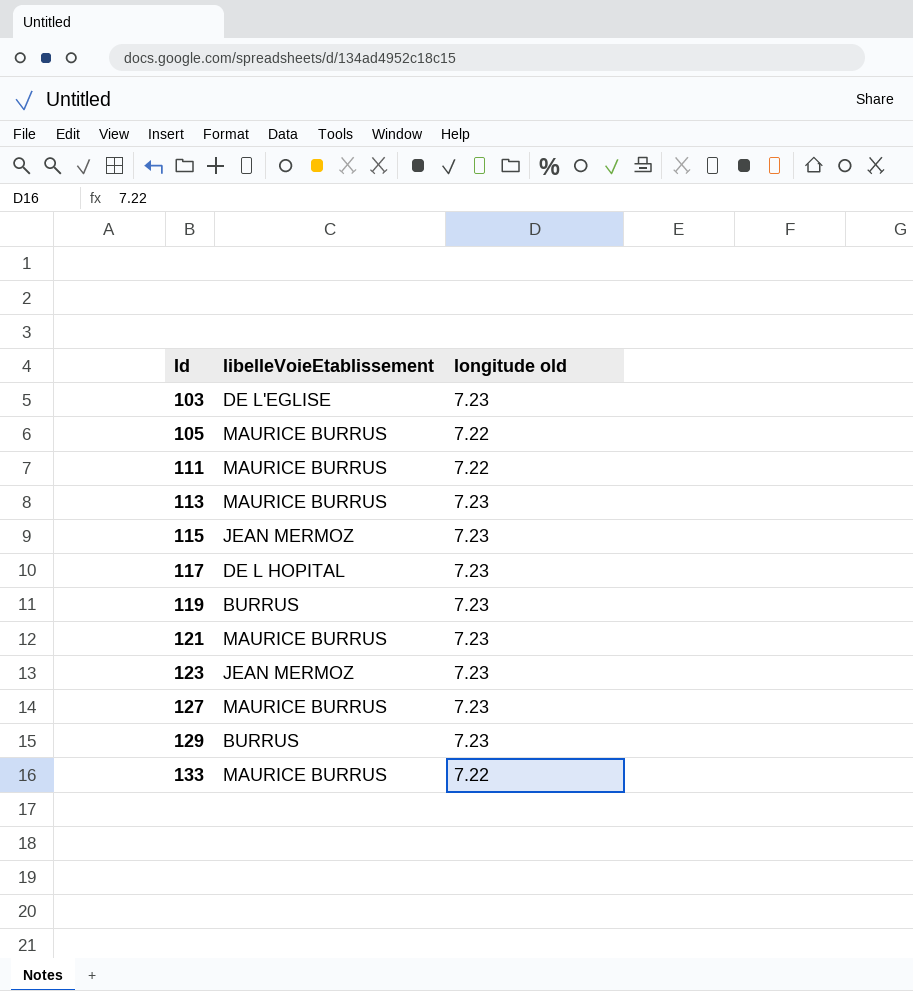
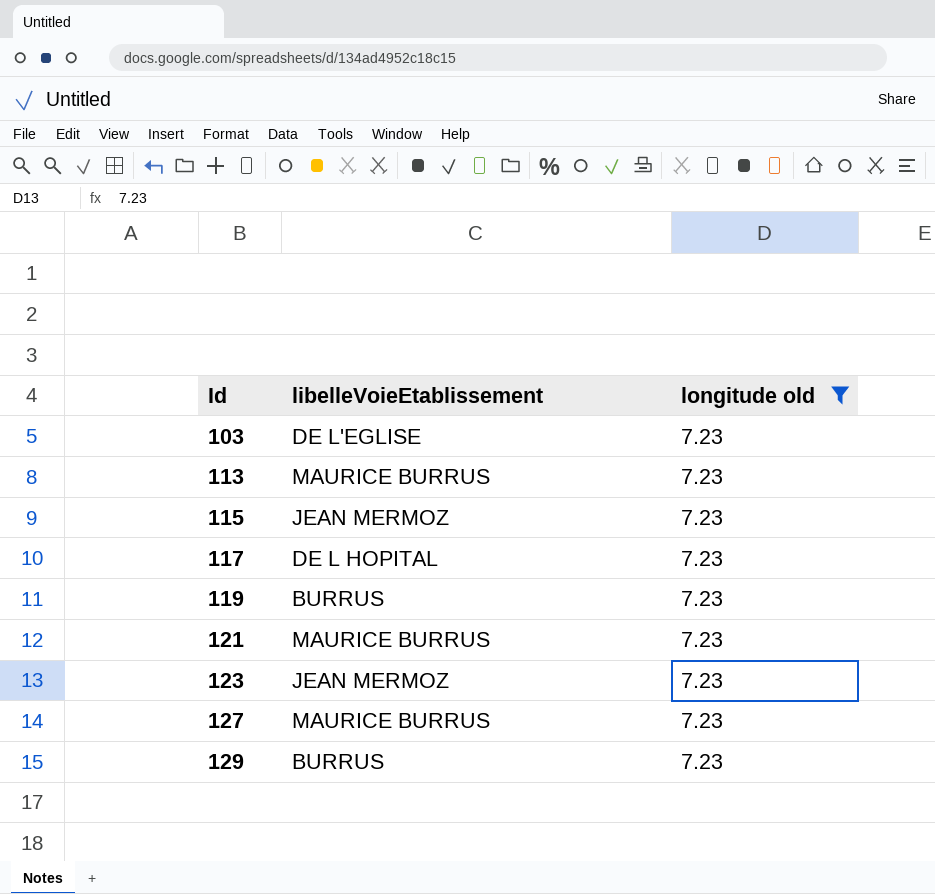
filter: none -> longitude old = 7.23

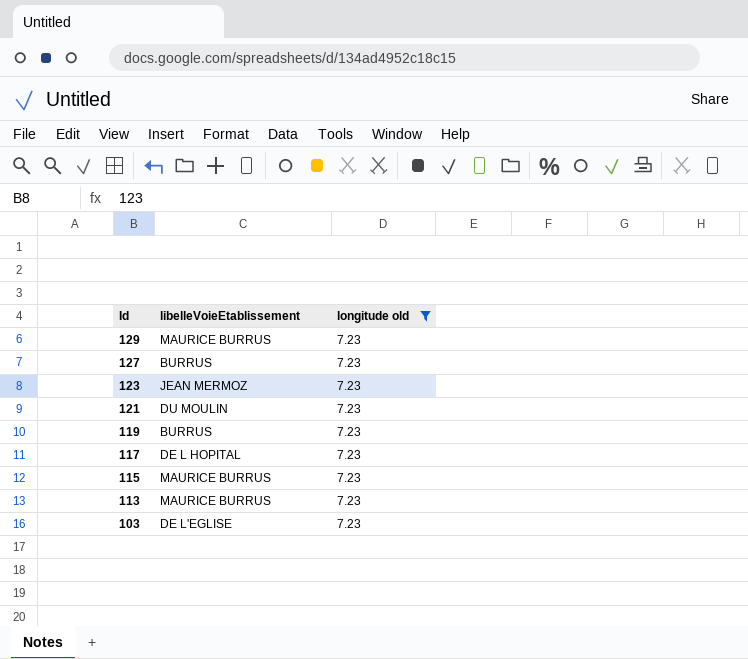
row order: Id ascending -> Id descending
129 | libelleVoieEtablissement: BURRUS -> MAURICE BURRUS
127 | libelleVoieEtablissement: MAURICE BURRUS -> BURRUS
121 | libelleVoieEtablissement: MAURICE BURRUS -> DU MOULIN
115 | libelleVoieEtablissement: JEAN MERMOZ -> MAURICE BURRUS

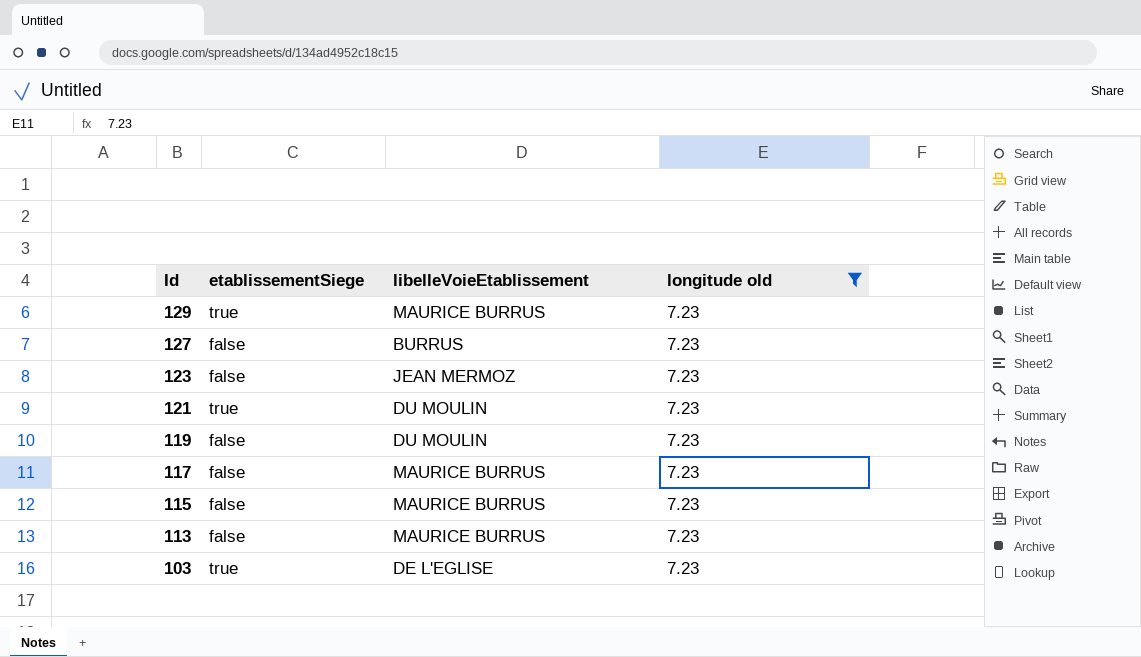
column etablissementSiege | position: none -> 2
119 | libelleVoieEtablissement: BURRUS -> DU MOULIN
117 | libelleVoieEtablissement: DE L HOPITAL -> MAURICE BURRUS

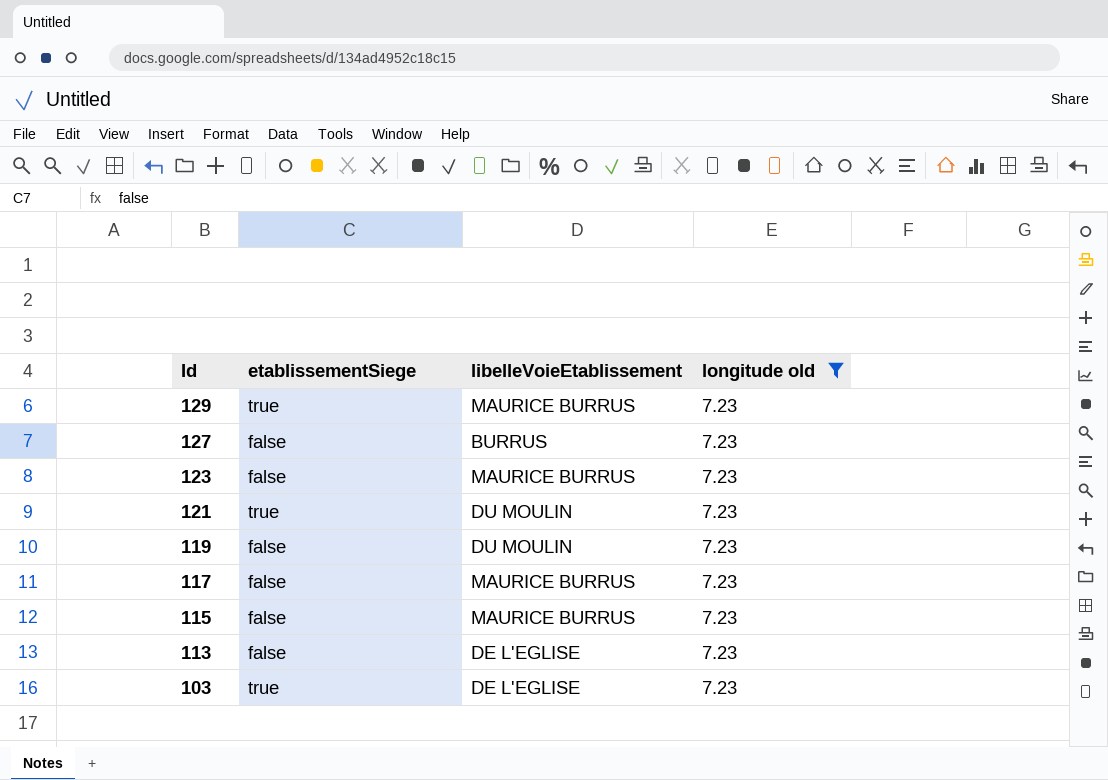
123 | libelleVoieEtablissement: JEAN MERMOZ -> MAURICE BURRUS
113 | libelleVoieEtablissement: MAURICE BURRUS -> DE L'EGLISE

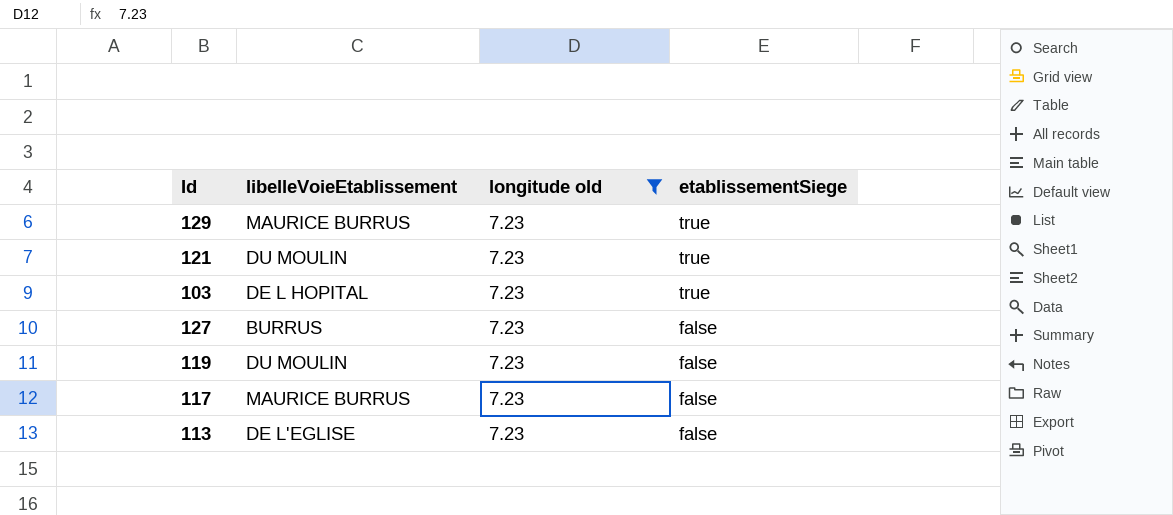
row order: Id descending -> etablissementSiege descending
column etablissementSiege | position: 2 -> 4
row 123: false | MAURICE BURRUS | 7.23 -> none
row 115: false | MAURICE BURRUS | 7.23 -> none
103 | libelleVoieEtablissement: DE L'EGLISE -> DE L HOPITAL

